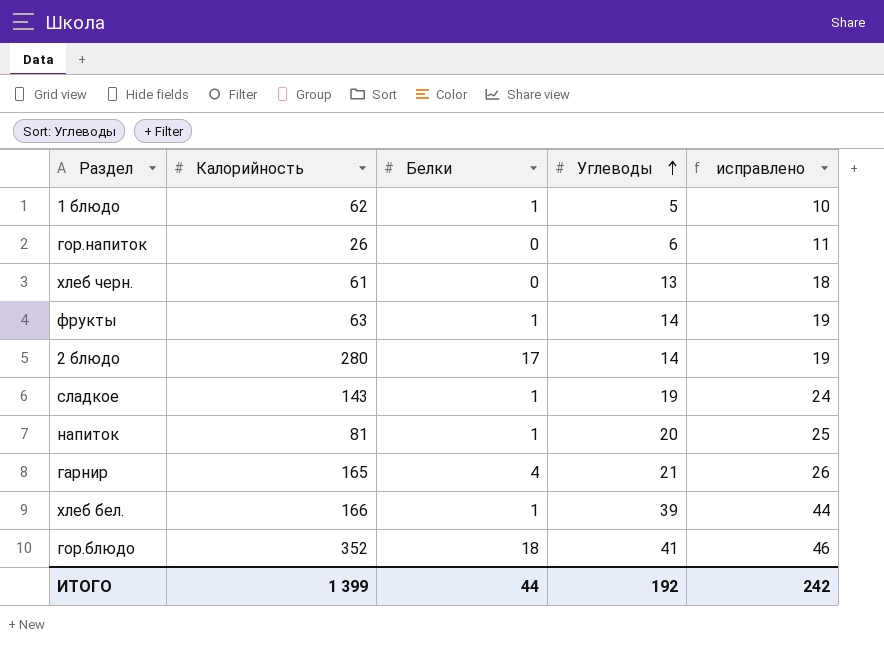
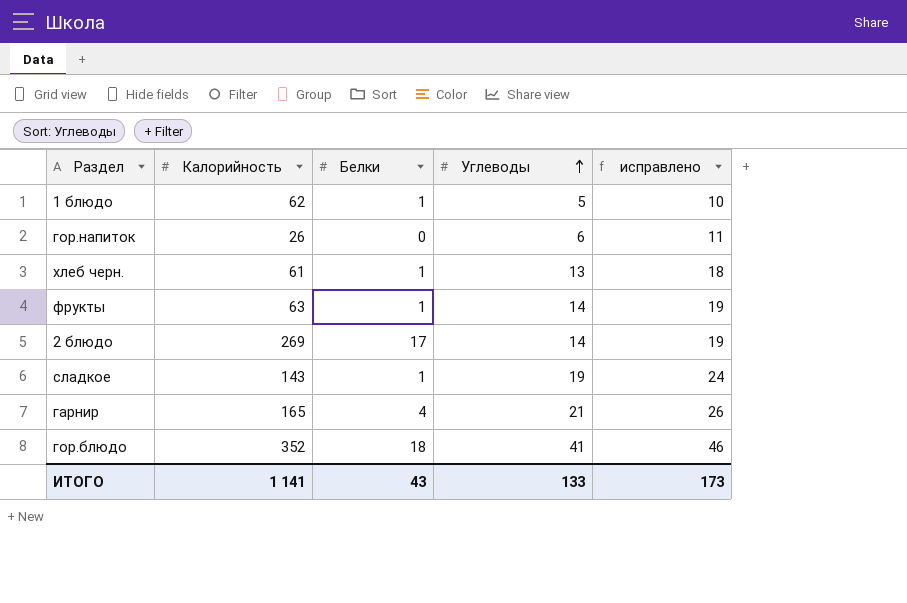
row напиток: 81 | 1 | 20 | 25 -> none
row хлеб бел.: 166 | 1 | 39 | 44 -> none
хлеб черн. | Белки: 0 -> 1
2 блюдо | Калорийность: 280 -> 269
ИТОГО | Калорийность: 1 399 -> 1 141
ИТОГО | Белки: 44 -> 43
ИТОГО | Углеводы: 192 -> 133
ИТОГО | исправлено: 242 -> 173

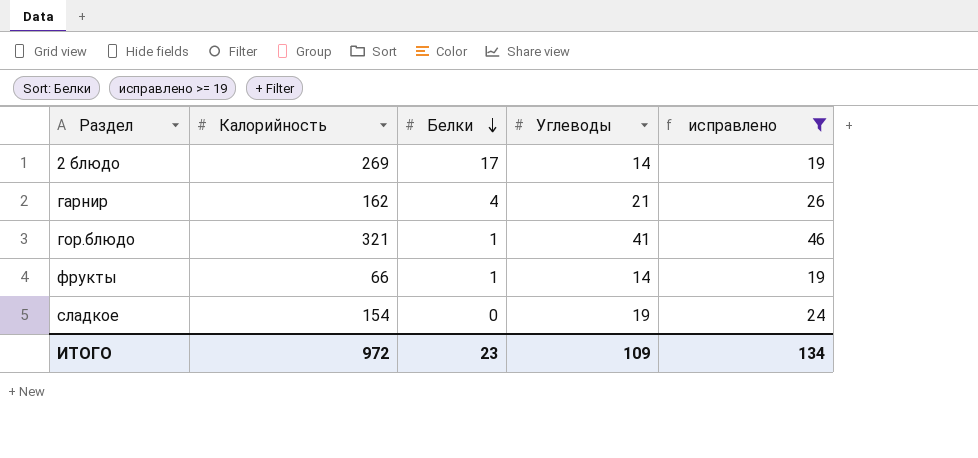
filter: none -> исправлено >= 19
row order: Углеводы ascending -> Белки descending
гарнир | Калорийность: 165 -> 162
гор.блюдо | Калорийность: 352 -> 321
гор.блюдо | Белки: 18 -> 1
фрукты | Калорийность: 63 -> 66
сладкое | Калорийность: 143 -> 154
сладкое | Белки: 1 -> 0
ИТОГО | Калорийность: 1 141 -> 972
ИТОГО | Белки: 43 -> 23
ИТОГО | Углеводы: 133 -> 109
ИТОГО | исправлено: 173 -> 134

